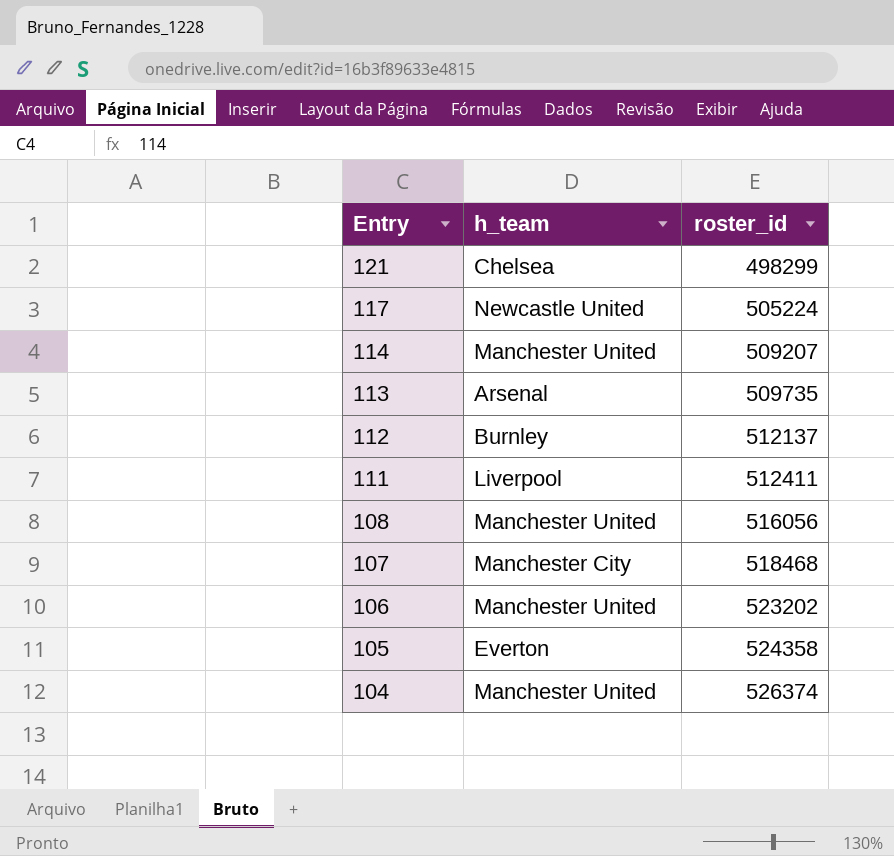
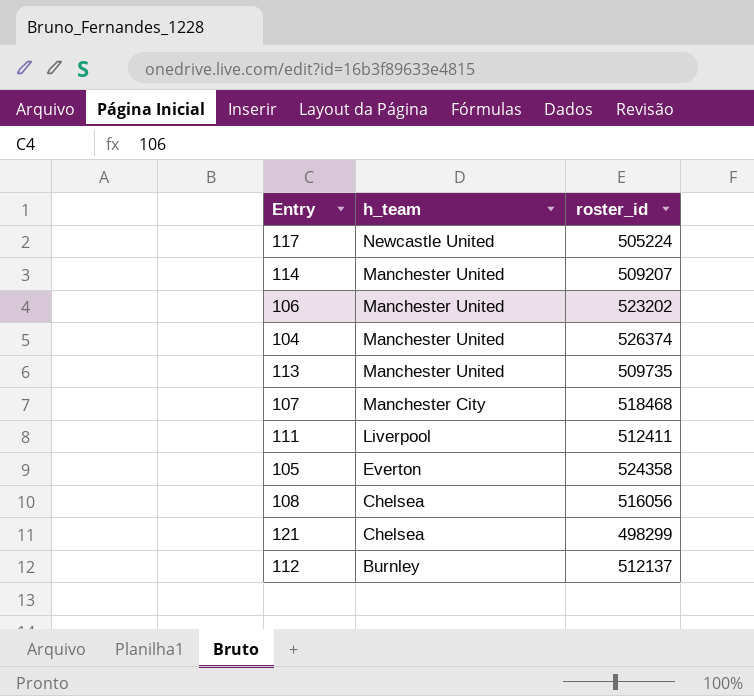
row order: Entry descending -> h_team descending
113 | h_team: Arsenal -> Manchester United
108 | h_team: Manchester United -> Chelsea

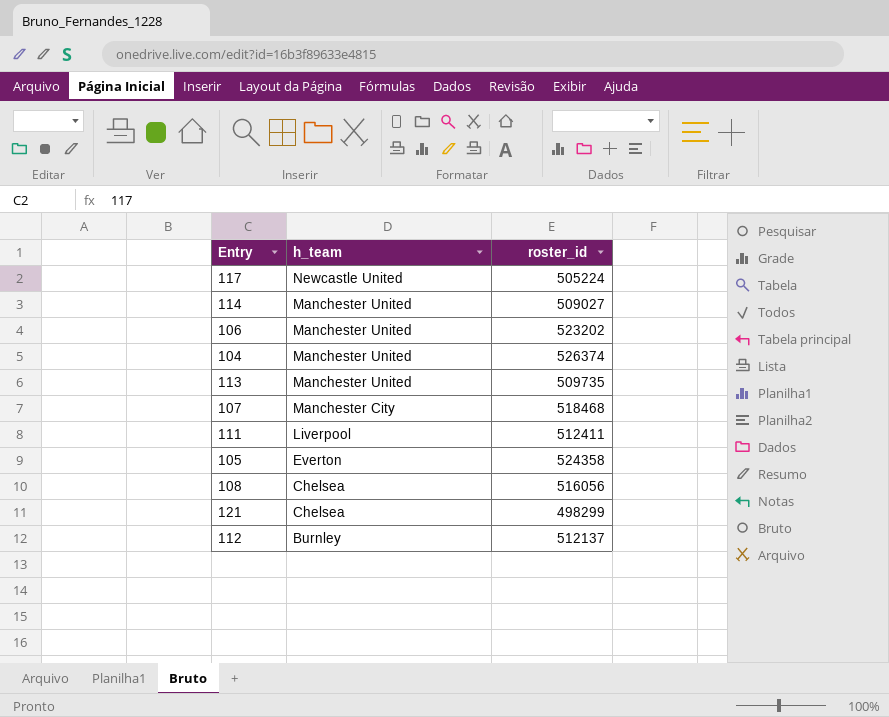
114 | roster_id: 509207 -> 509027

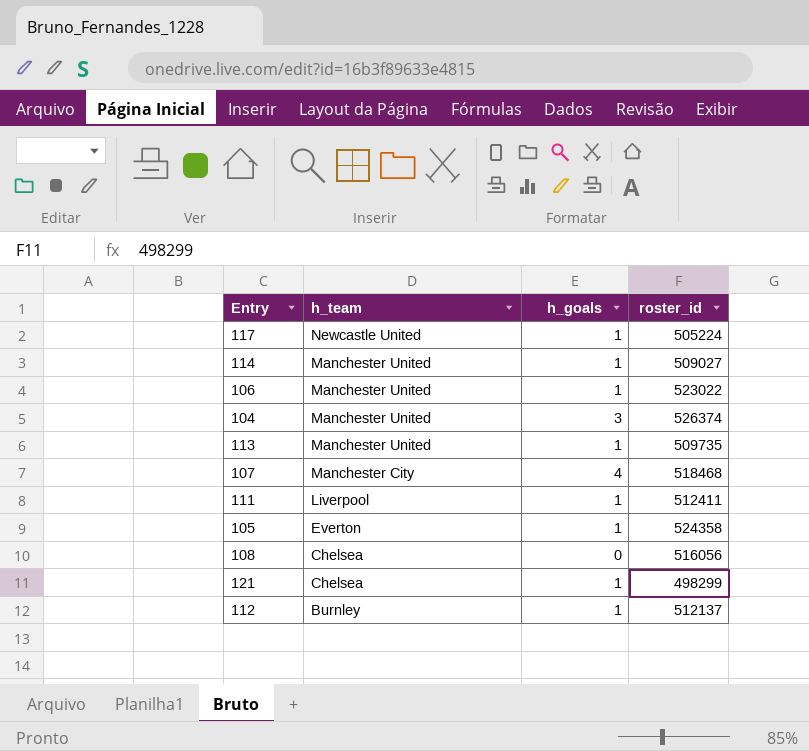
column h_goals | position: none -> 3
106 | roster_id: 523202 -> 523022

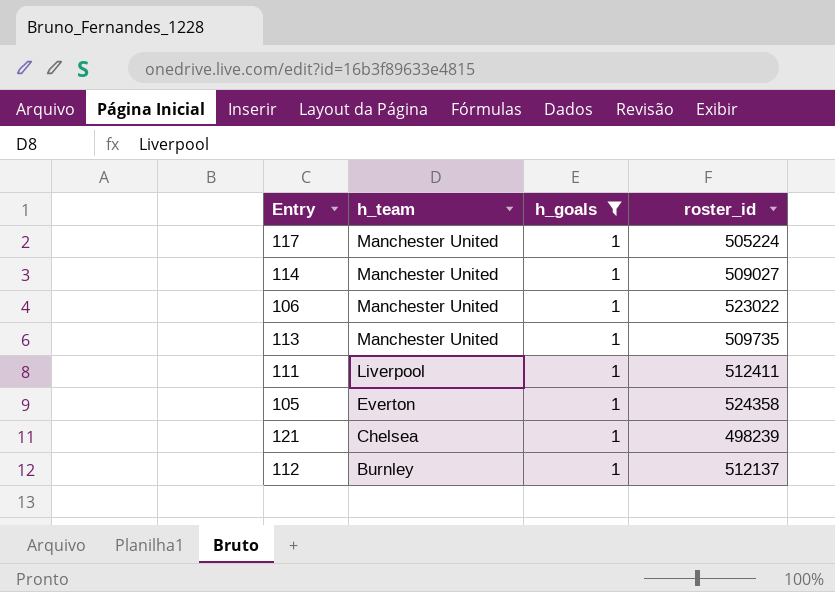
filter: none -> h_goals = 1
117 | h_team: Newcastle United -> Manchester United
121 | roster_id: 498299 -> 498239

